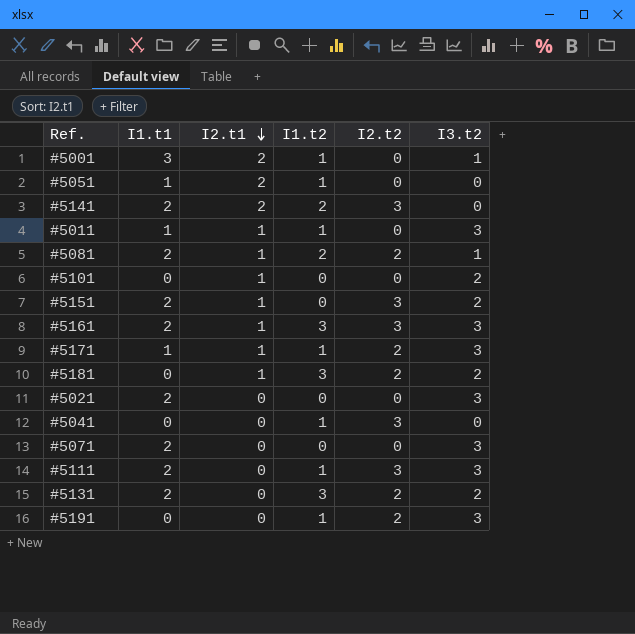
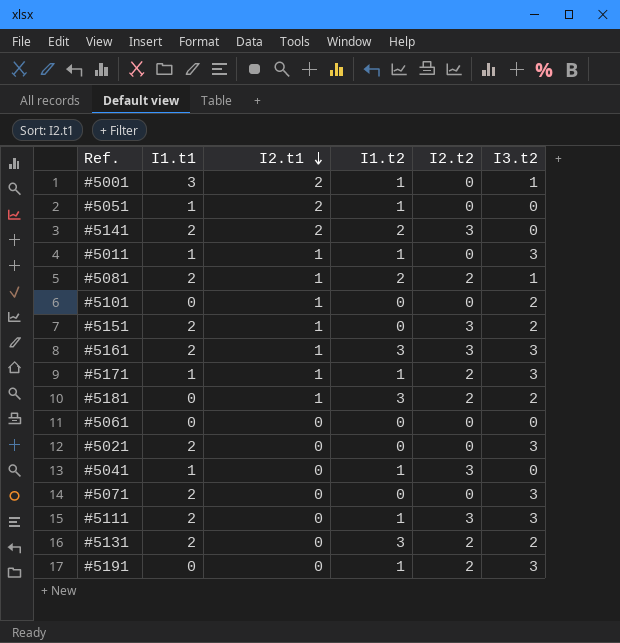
row #5061: none -> 0 | 0 | 0 | 0 | 0
#5041 | I1.t1: 0 -> 1

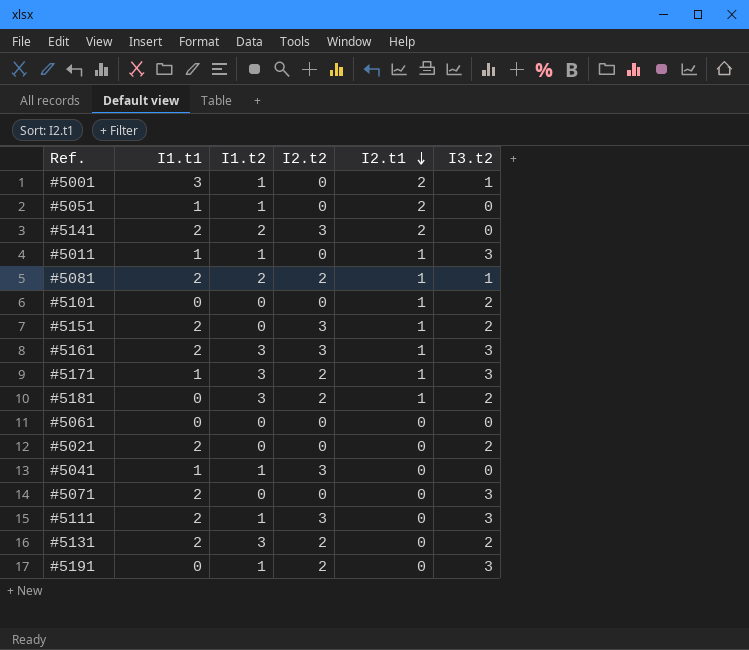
column I2.t1 | position: 3 -> 5
#5171 | I1.t2: 1 -> 3
#5021 | I3.t2: 3 -> 2

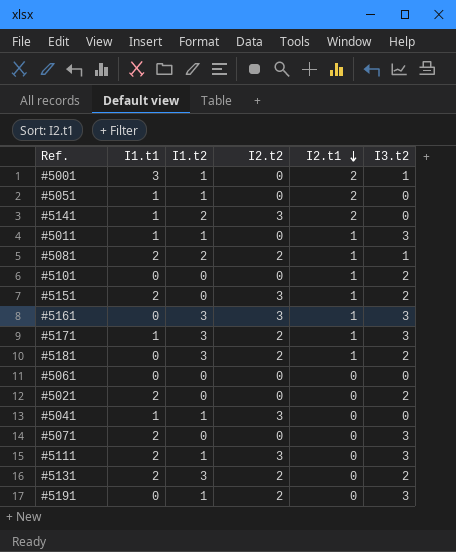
#5141 | I1.t1: 2 -> 1
#5161 | I1.t1: 2 -> 0

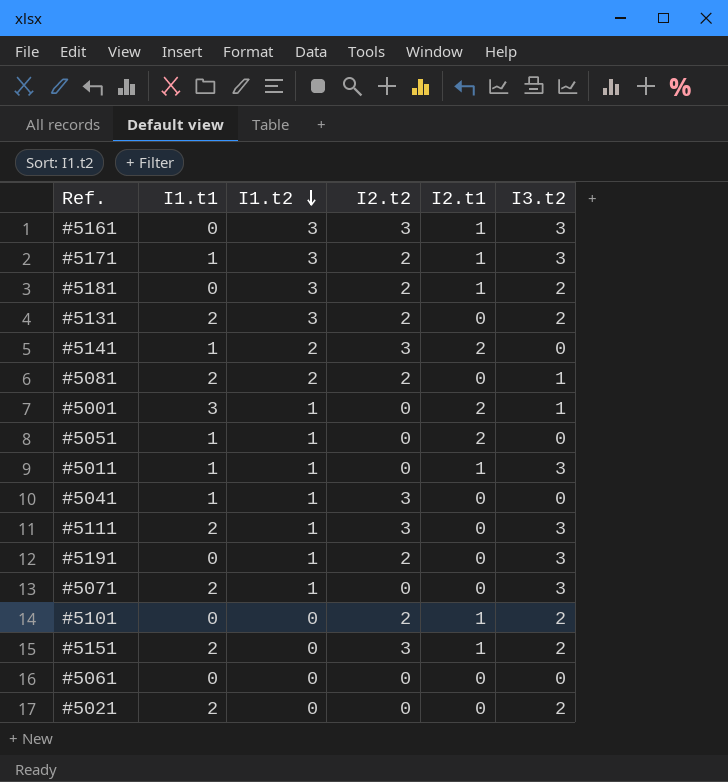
row order: I2.t1 descending -> I1.t2 descending
#5081 | I2.t1: 1 -> 0
#5071 | I1.t2: 0 -> 1
#5101 | I2.t2: 0 -> 2

